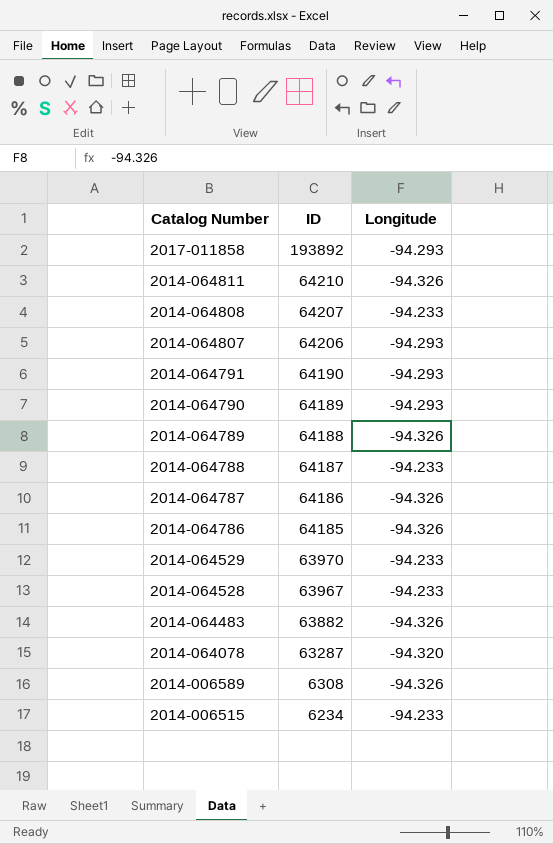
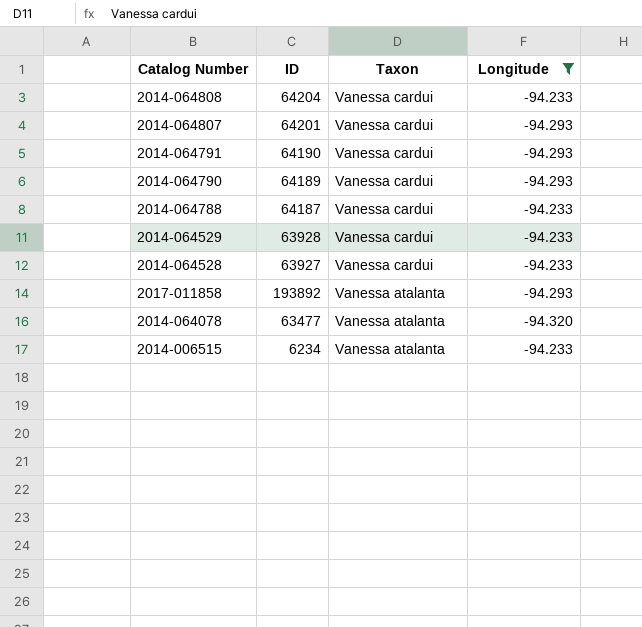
filter: none -> Longitude != -94.326
row order: Catalog Number descending -> Taxon descending
column Taxon | position: none -> 3
2014-064808 | ID: 64207 -> 64204
2014-064807 | ID: 64206 -> 64201
2014-064529 | ID: 63970 -> 63928
2014-064528 | ID: 63967 -> 63927
2014-064078 | ID: 63287 -> 63477

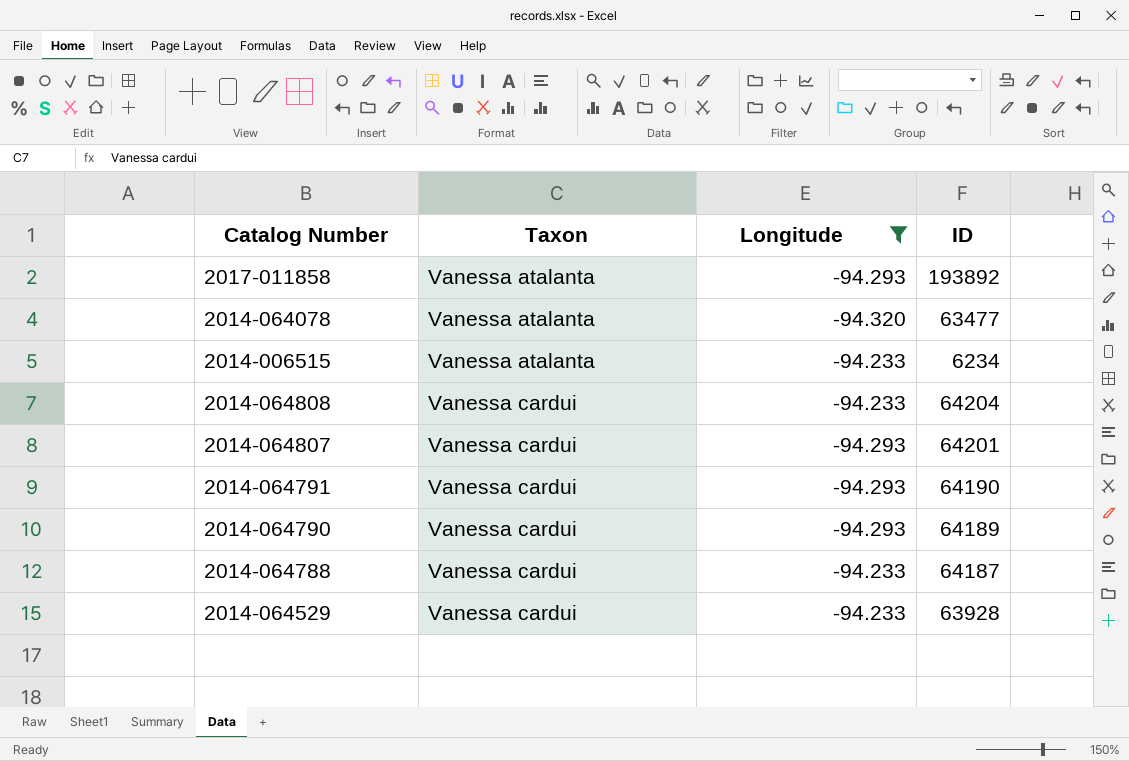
row order: Taxon descending -> Taxon ascending
column ID | position: 2 -> 4
row 2014-064528: 63927 | Vanessa cardui | -94.233 -> none

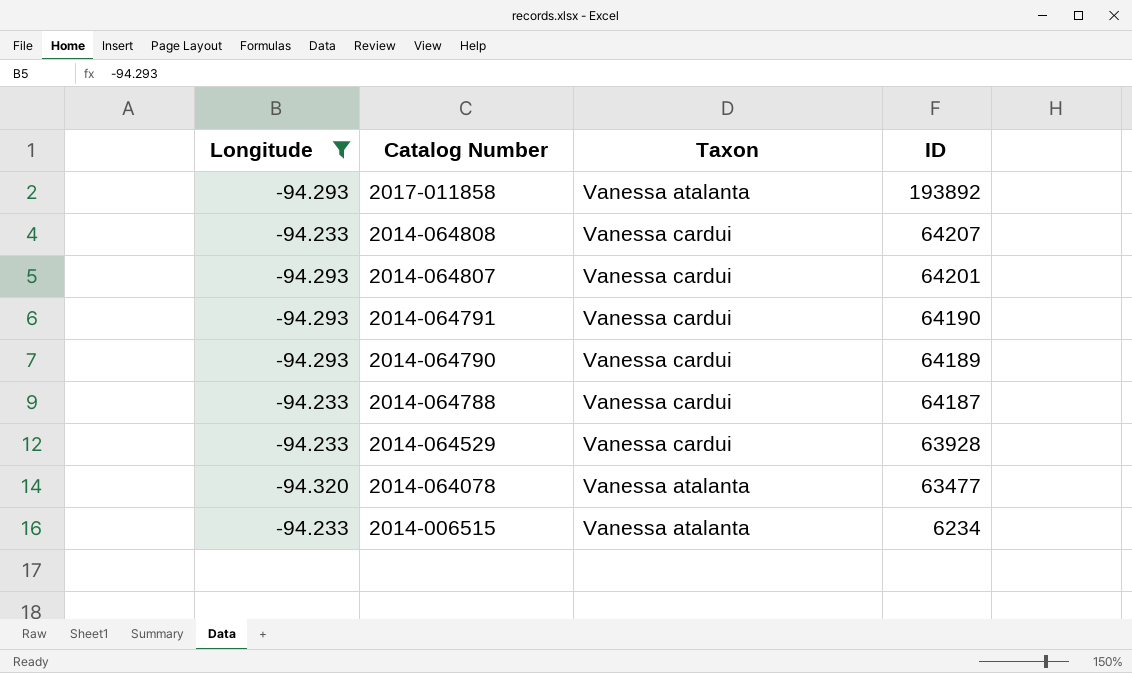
row order: Taxon ascending -> Catalog Number descending
column Longitude | position: 3 -> 1
2014-064808 | ID: 64204 -> 64207

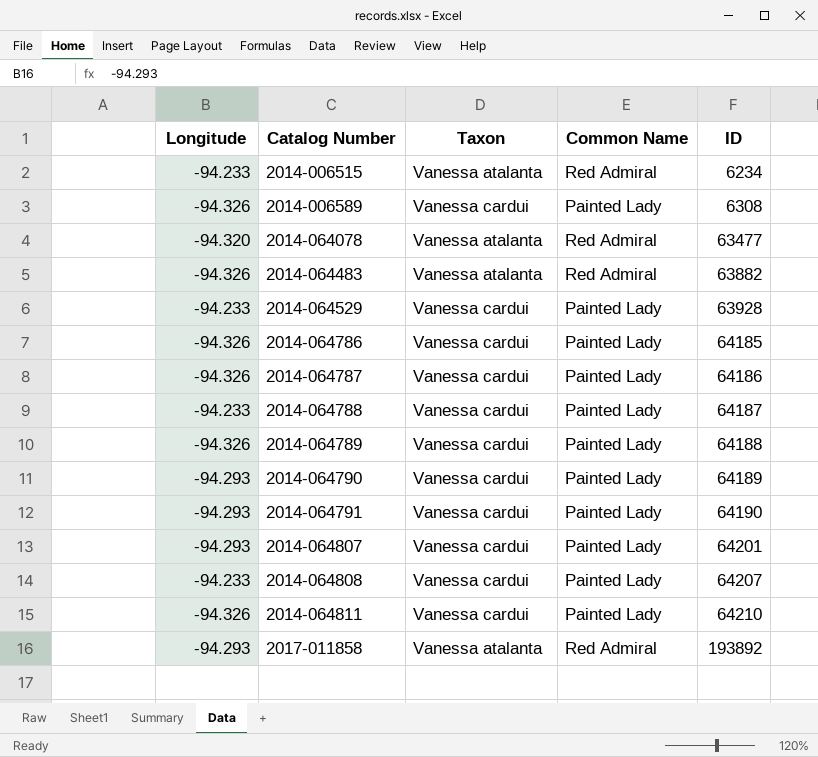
filter: Longitude != -94.326 -> none
row order: Catalog Number descending -> Catalog Number ascending
column Common Name | position: none -> 4

